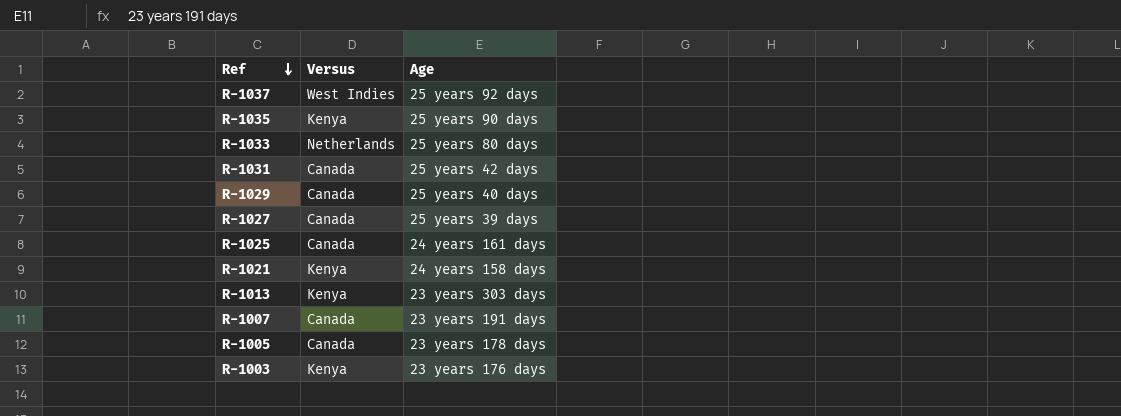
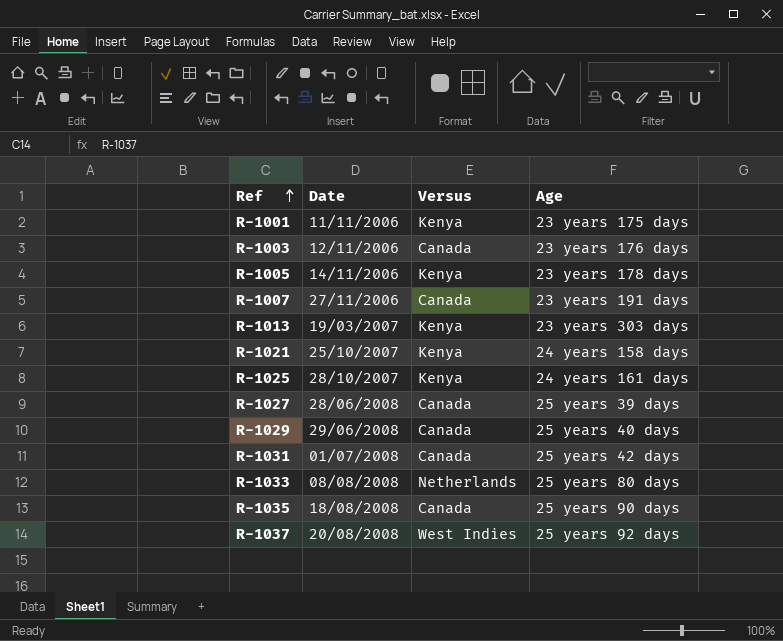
row order: Ref descending -> Ref ascending
column Date | position: none -> 2
row R-1001: none -> 11/11/2006 | Kenya | 23 years 175 days
R-1003 | Versus: Kenya -> Canada
R-1005 | Versus: Canada -> Kenya
R-1025 | Versus: Canada -> Kenya
R-1035 | Versus: Kenya -> Canada

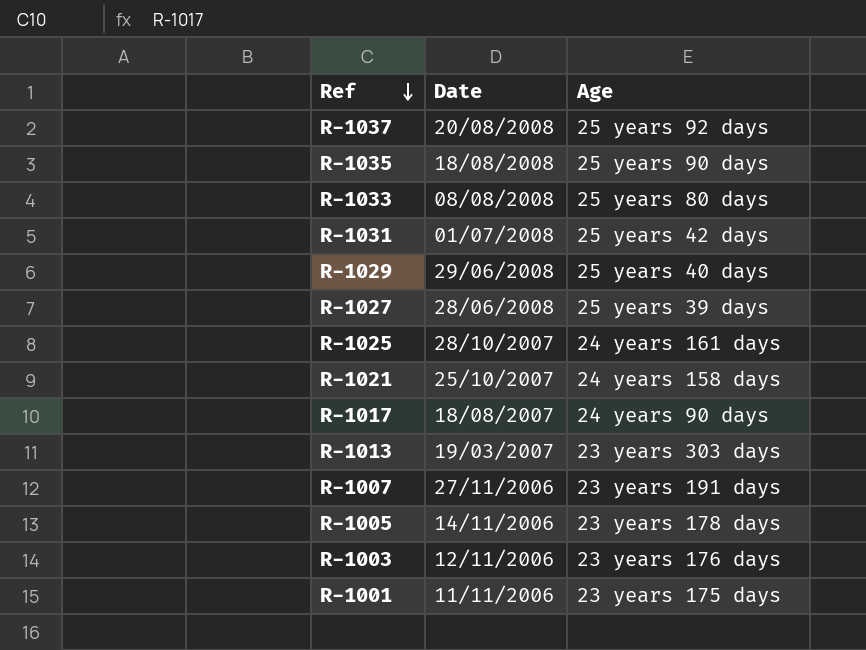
row order: Ref ascending -> Ref descending
column Versus | position: 3 -> none
row R-1017: none -> 18/08/2007 | 24 years 90 days

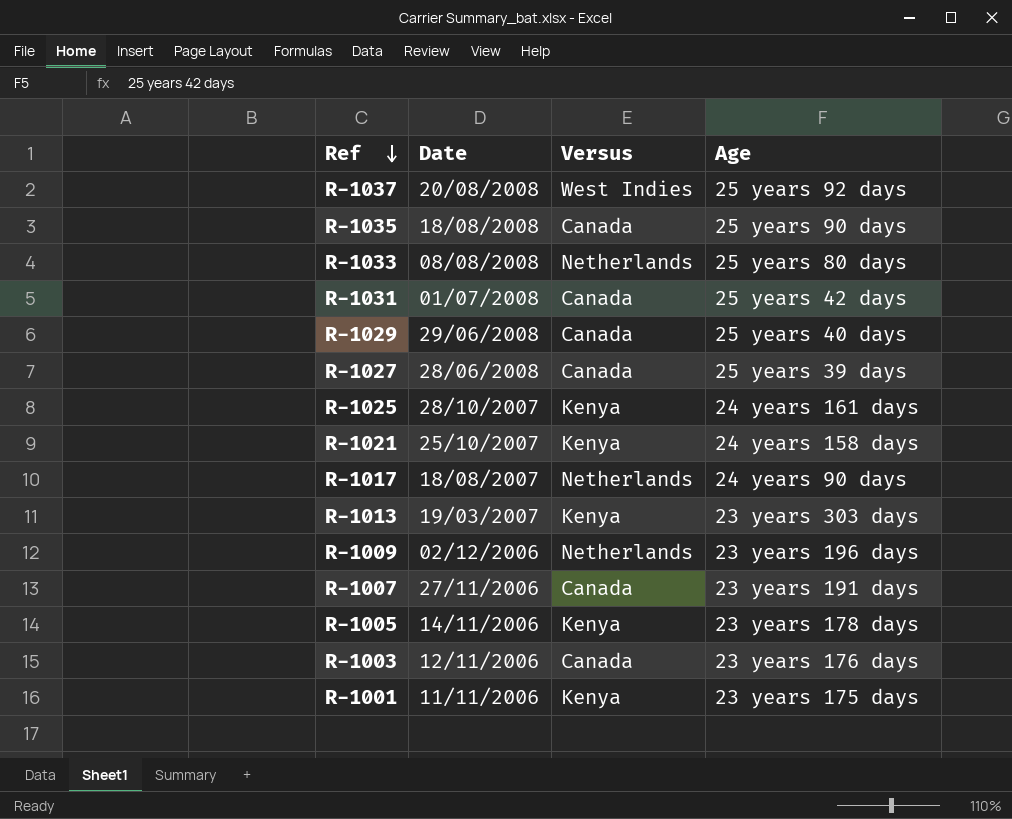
column Versus | position: none -> 3
row R-1009: none -> 02/12/2006 | Netherlands | 23 years 196 days

